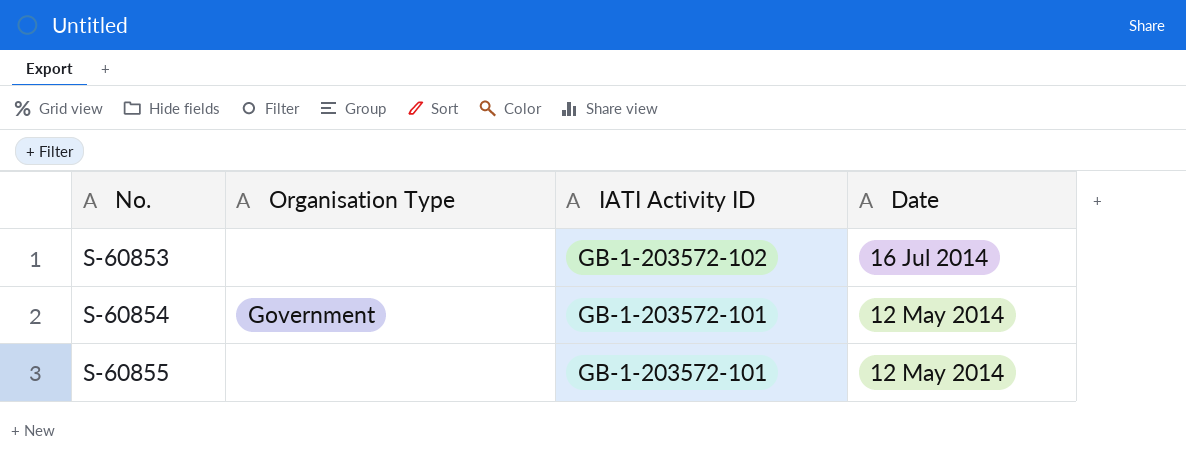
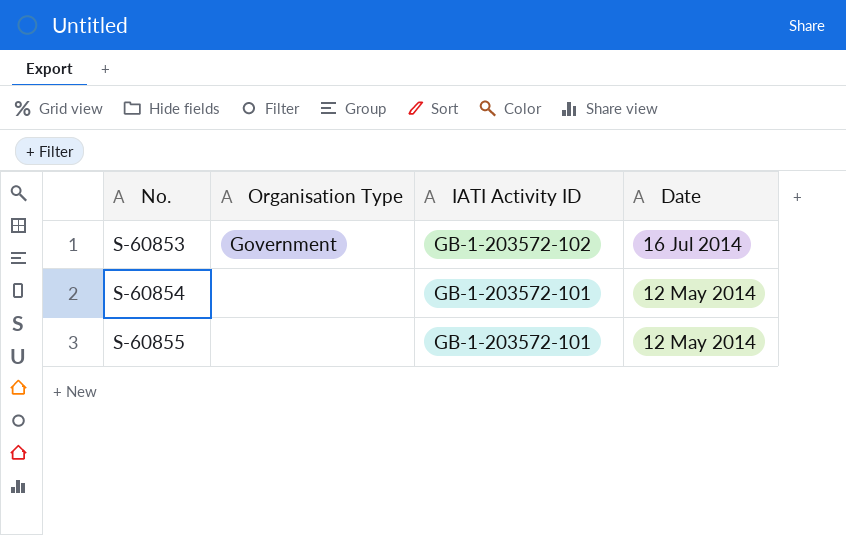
S-60853 | Organisation Type: none -> Government
S-60854 | Organisation Type: Government -> none

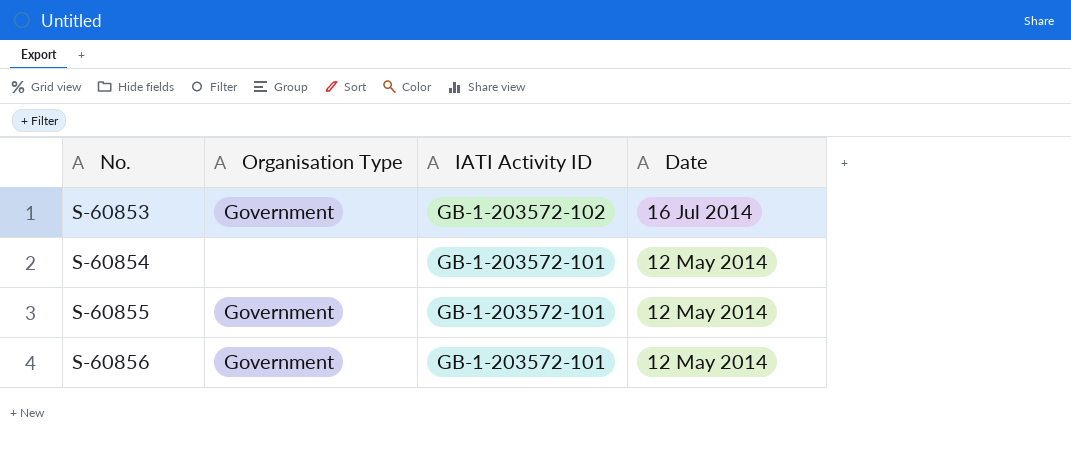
S-60855 | Organisation Type: none -> Government
row S-60856: none -> Government | GB-1-203572-101 | 12 May 2014

